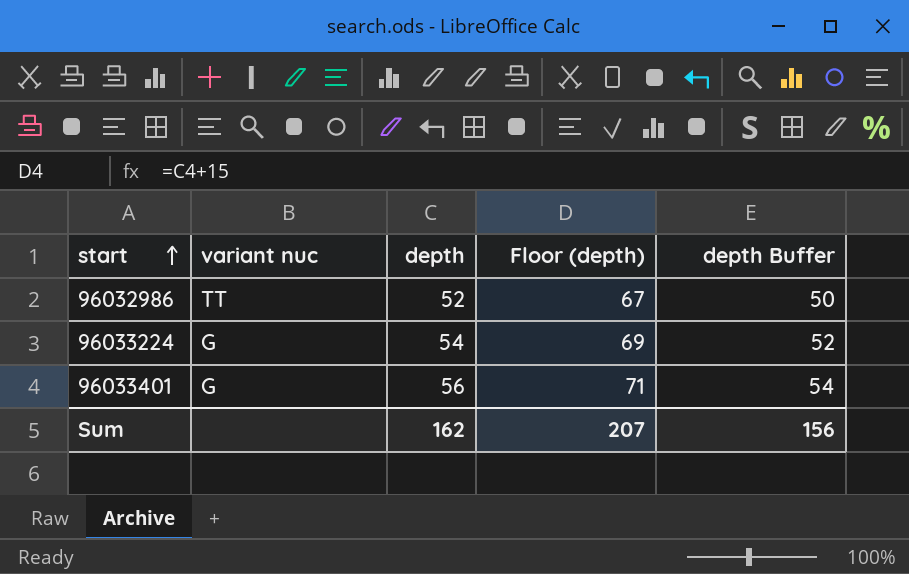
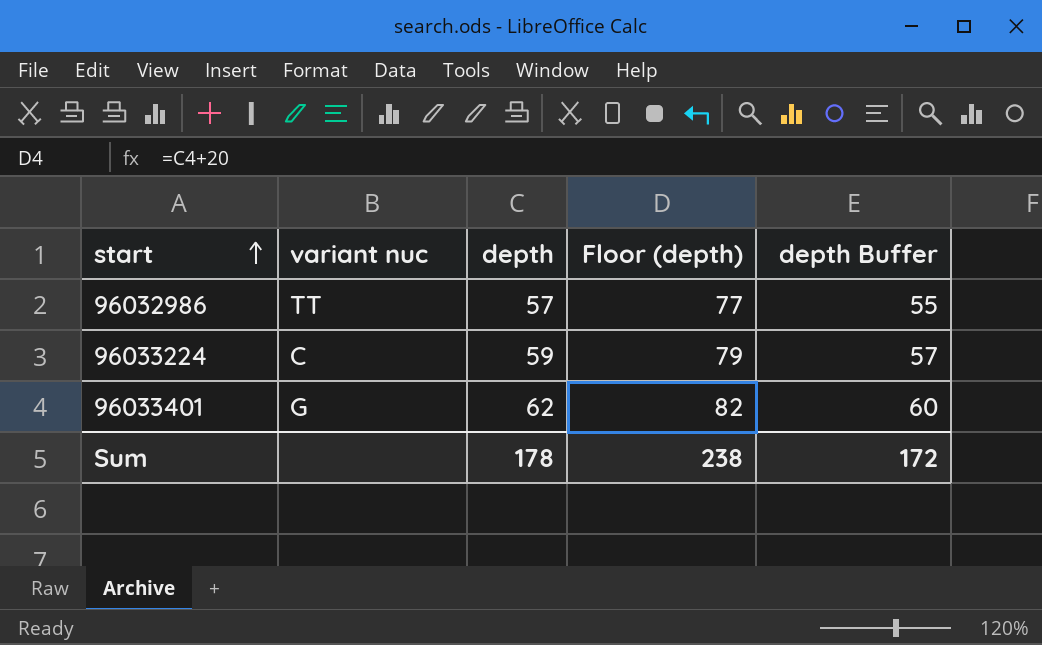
column Floor (depth) | formula: [depth] + 15 -> [depth] + 20
96032986 | depth: 52 -> 57
96032986 | depth Buffer: 50 -> 55
96033224 | variant nuc: G -> C
96033224 | depth: 54 -> 59
96033224 | depth Buffer: 52 -> 57
96033401 | depth: 56 -> 62
96033401 | depth Buffer: 54 -> 60
Sum | depth: 162 -> 178
Sum | Floor (depth): 207 -> 238
Sum | depth Buffer: 156 -> 172

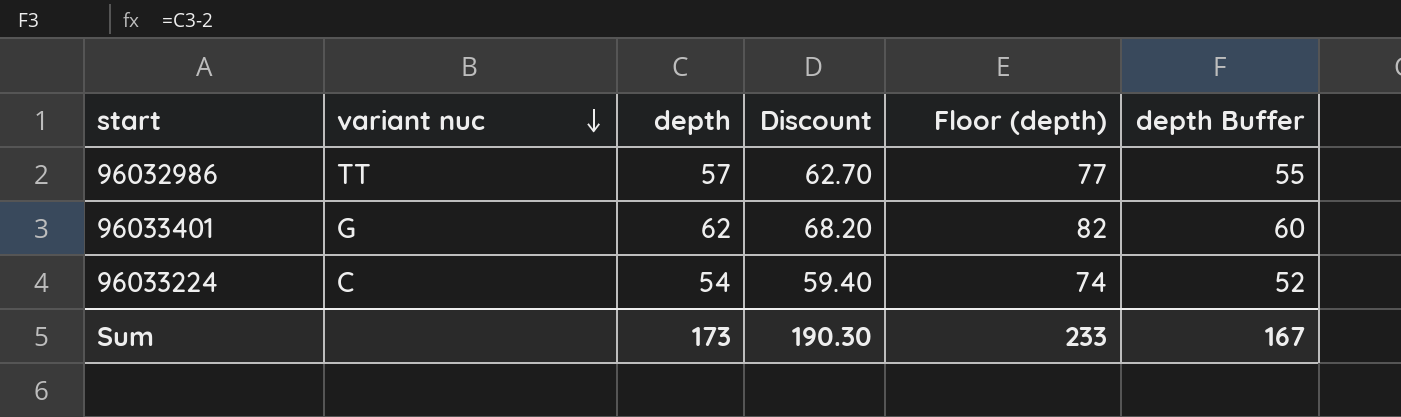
row order: start ascending -> variant nuc descending
column Discount | formula: none -> [depth] * 1.1
96033224 | depth: 59 -> 54
96033224 | Floor (depth): 79 -> 74
96033224 | depth Buffer: 57 -> 52
Sum | depth: 178 -> 173
Sum | Floor (depth): 238 -> 233
Sum | depth Buffer: 172 -> 167

